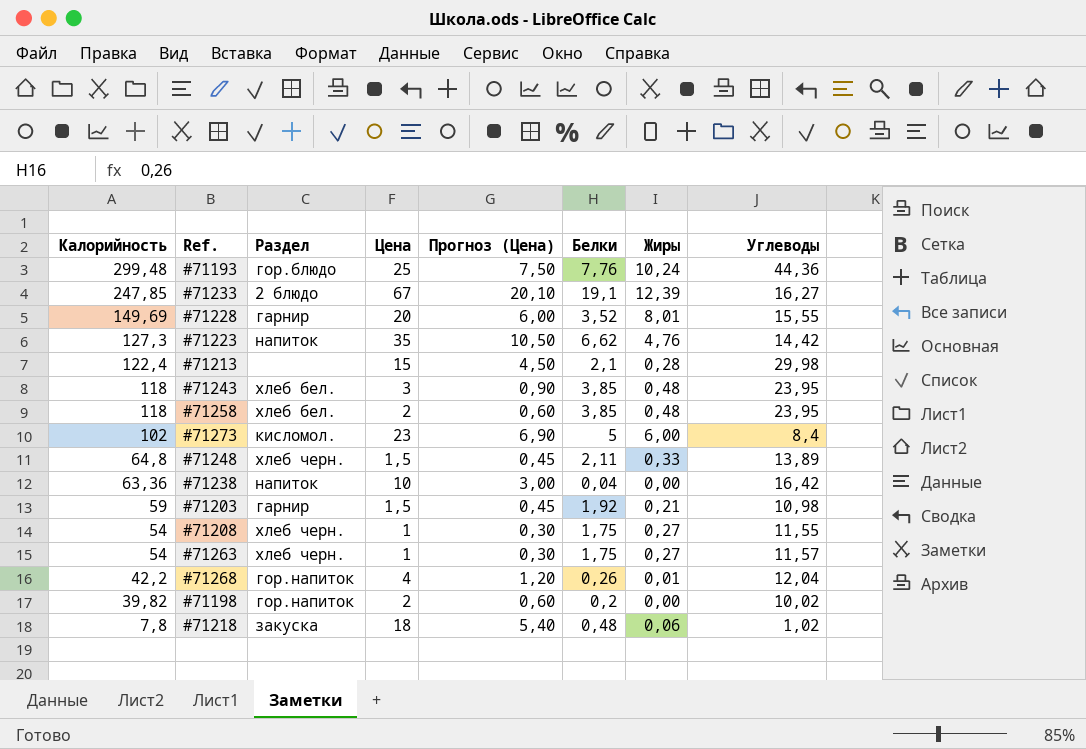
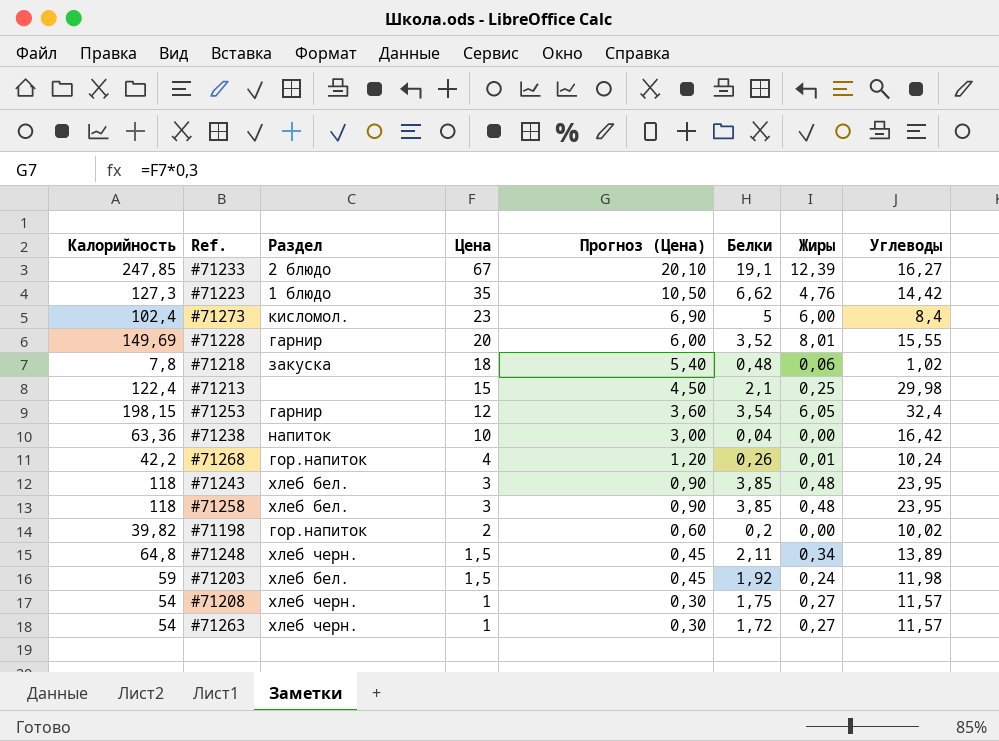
row order: Калорийность descending -> Цена descending
row #71193: 299,48 | гор.блюдо | 25 | 7,50 | 7,76 | 10,24 | 44,36 -> none
#71223 | Раздел: напиток -> 1 блюдо
#71273 | Калорийность: 102 -> 102,4
#71213 | Жиры: 0,28 -> 0,25
row #71253: none -> 198,15 | гарнир | 12 | 3,60 | 3,54 | 6,05 | 32,4
#71268 | Углеводы: 12,04 -> 10,24
#71258 | Цена: 2 -> 3
#71258 | Прогноз (Цена): 0,60 -> 0,90
#71248 | Жиры: 0,33 -> 0,34
#71203 | Раздел: гарнир -> хлеб бел.
#71203 | Жиры: 0,21 -> 0,24
#71203 | Углеводы: 10,98 -> 11,98
#71208 | Углеводы: 11,55 -> 11,57
#71263 | Белки: 1,75 -> 1,72

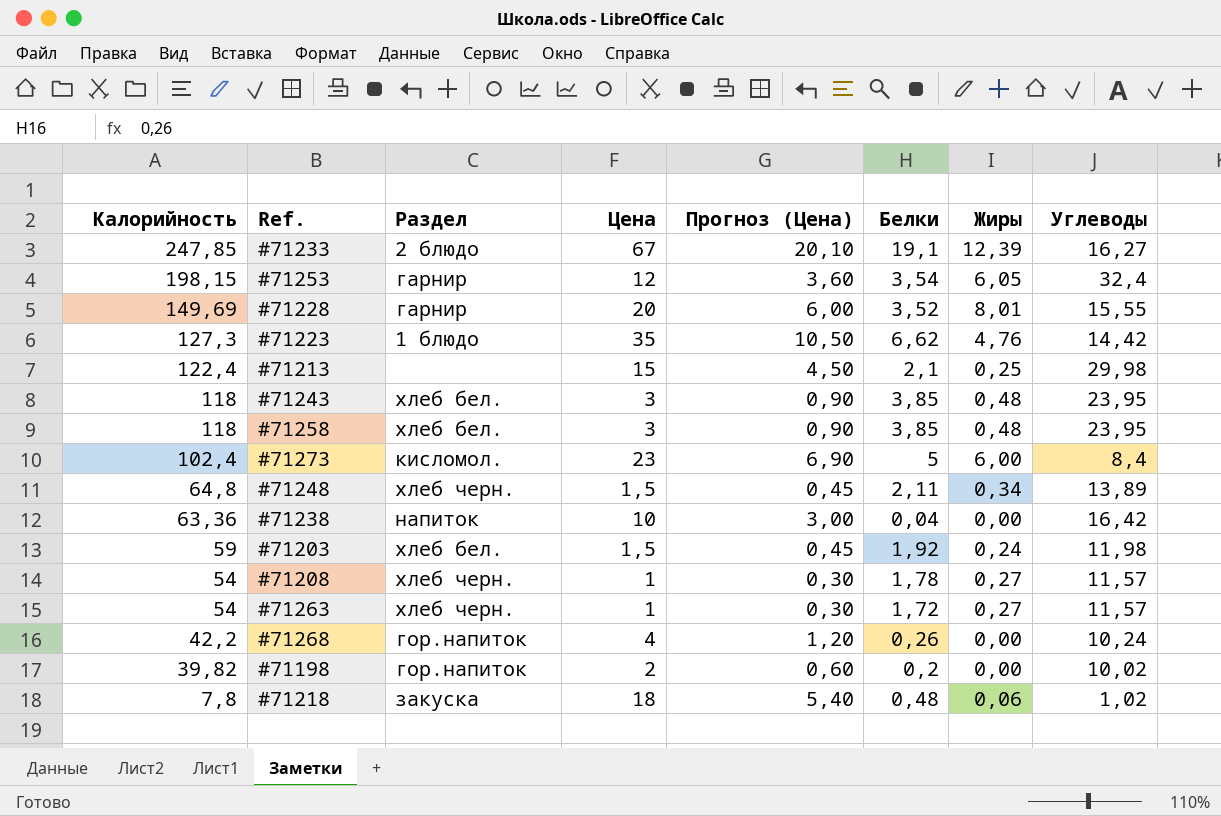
row order: Цена descending -> Калорийность descending
#71208 | Белки: 1,75 -> 1,78
#71268 | Жиры: 0,01 -> 0,00

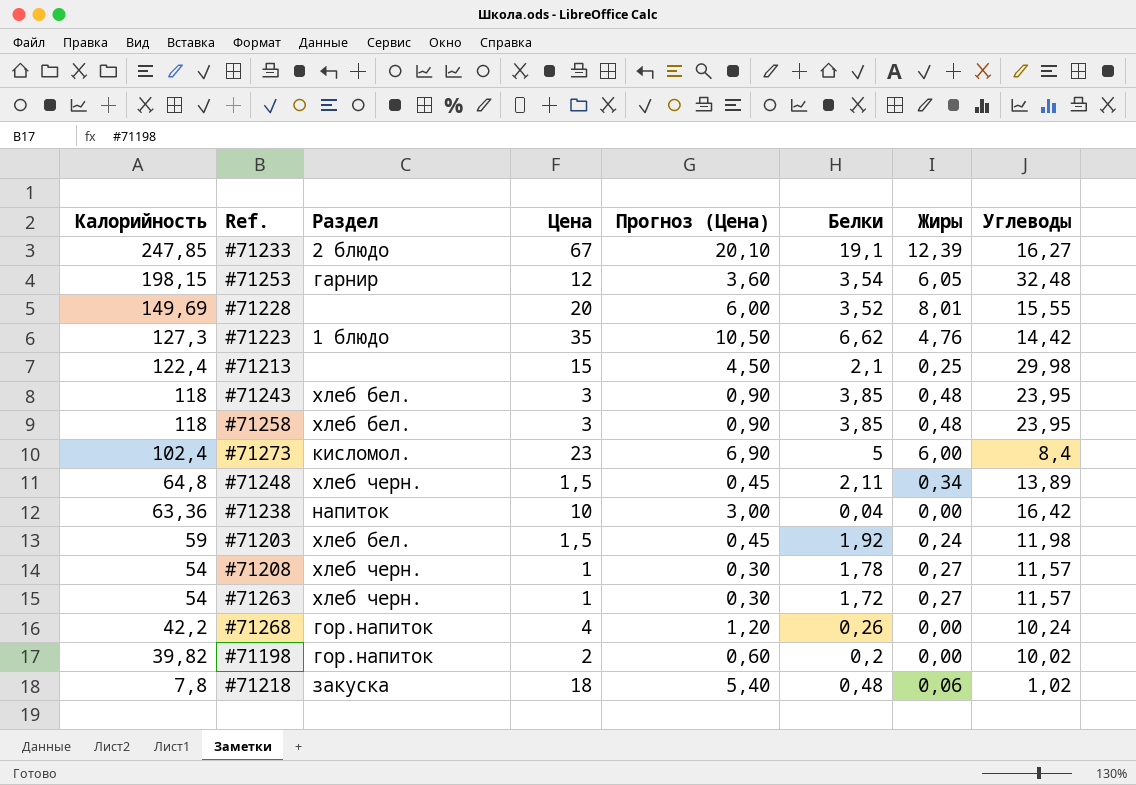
#71253 | Углеводы: 32,4 -> 32,48
#71228 | Раздел: гарнир -> none

